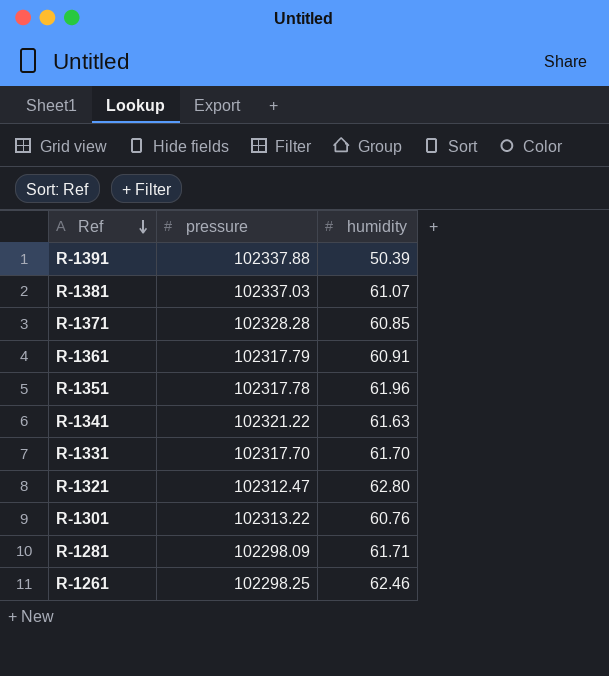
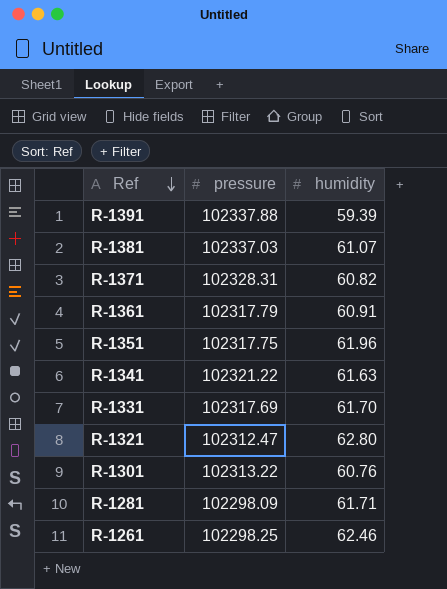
R-1391 | humidity: 50.39 -> 59.39
R-1371 | pressure: 102328.28 -> 102328.31
R-1371 | humidity: 60.85 -> 60.82
R-1351 | pressure: 102317.78 -> 102317.75
R-1331 | pressure: 102317.70 -> 102317.69

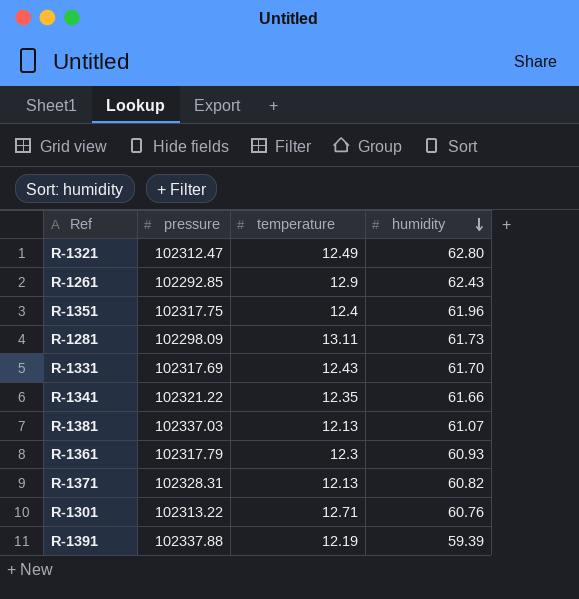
row order: Ref descending -> humidity descending
column temperature | position: none -> 3
R-1261 | pressure: 102298.25 -> 102292.85
R-1261 | humidity: 62.46 -> 62.43
R-1281 | humidity: 61.71 -> 61.73
R-1341 | humidity: 61.63 -> 61.66
R-1361 | humidity: 60.91 -> 60.93

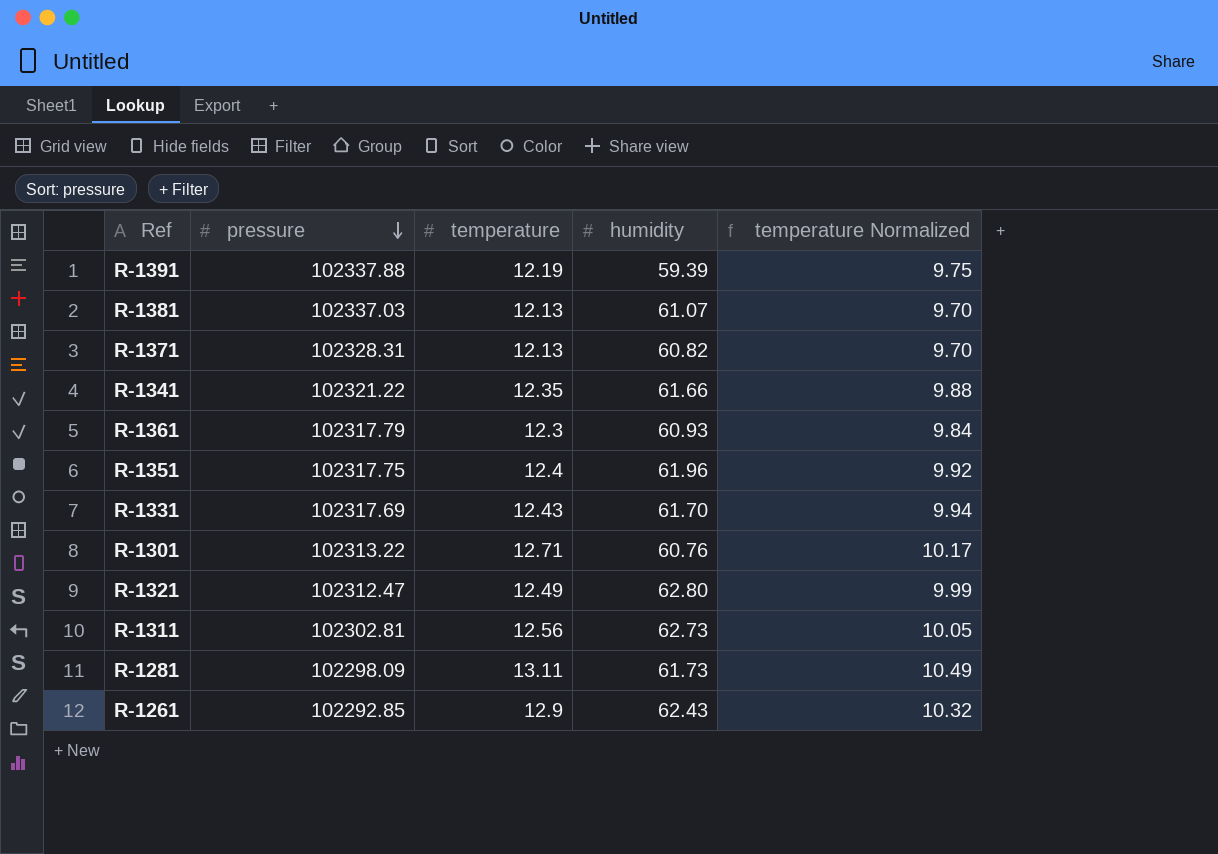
row order: humidity descending -> pressure descending
column temperature Normalized | formula: none -> [temperature] * 0.8
row R-1311: none -> 102302.81 | 12.56 | 62.73 | 10.05

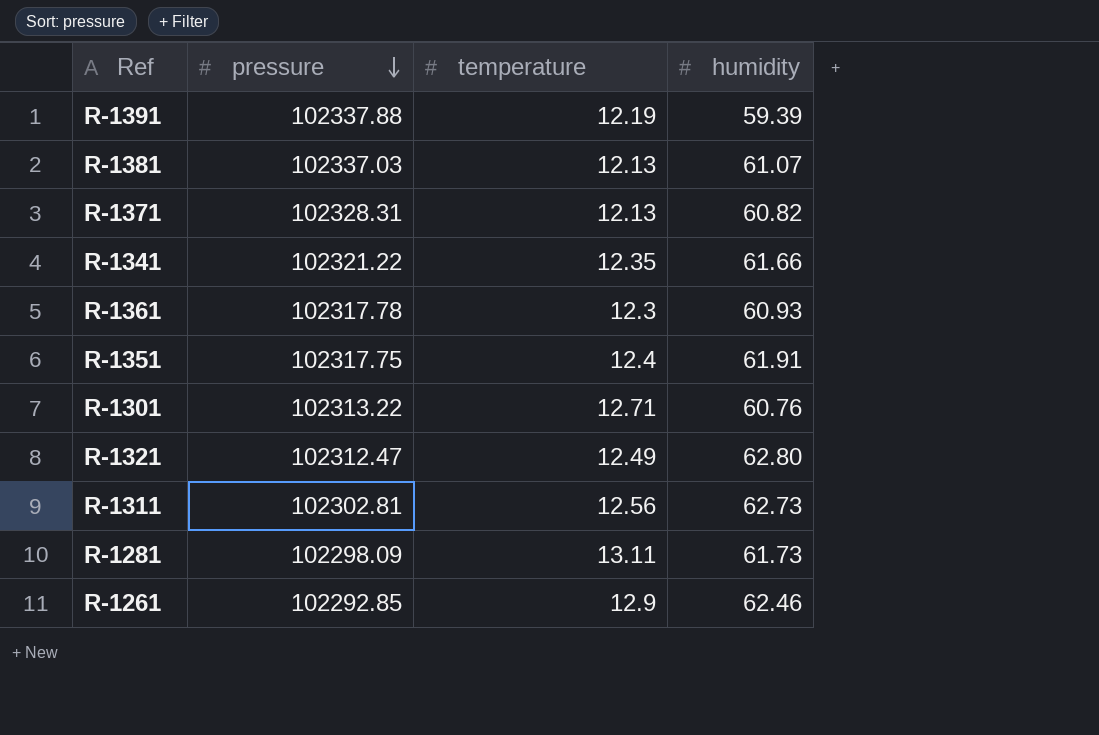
column temperature Normalized | formula: [temperature] * 0.8 -> none
row R-1331: 102317.69 | 12.43 | 61.70 | 9.94 -> none
R-1361 | pressure: 102317.79 -> 102317.78
R-1351 | humidity: 61.96 -> 61.91
R-1261 | humidity: 62.43 -> 62.46

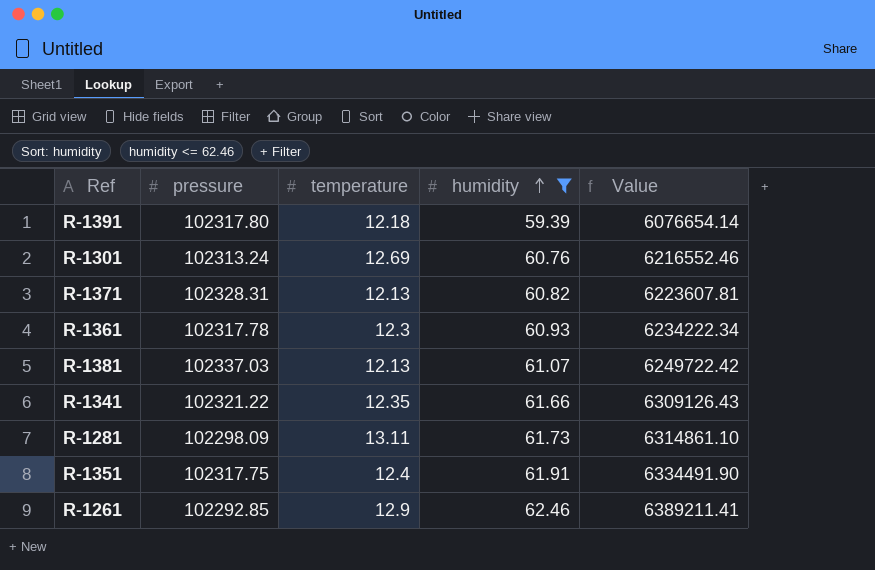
filter: none -> humidity <= 62.46
row order: pressure descending -> humidity ascending
column Value | formula: none -> [pressure] * [humidity]
R-1391 | pressure: 102337.88 -> 102317.80
R-1391 | temperature: 12.19 -> 12.18
R-1301 | pressure: 102313.22 -> 102313.24
R-1301 | temperature: 12.71 -> 12.69

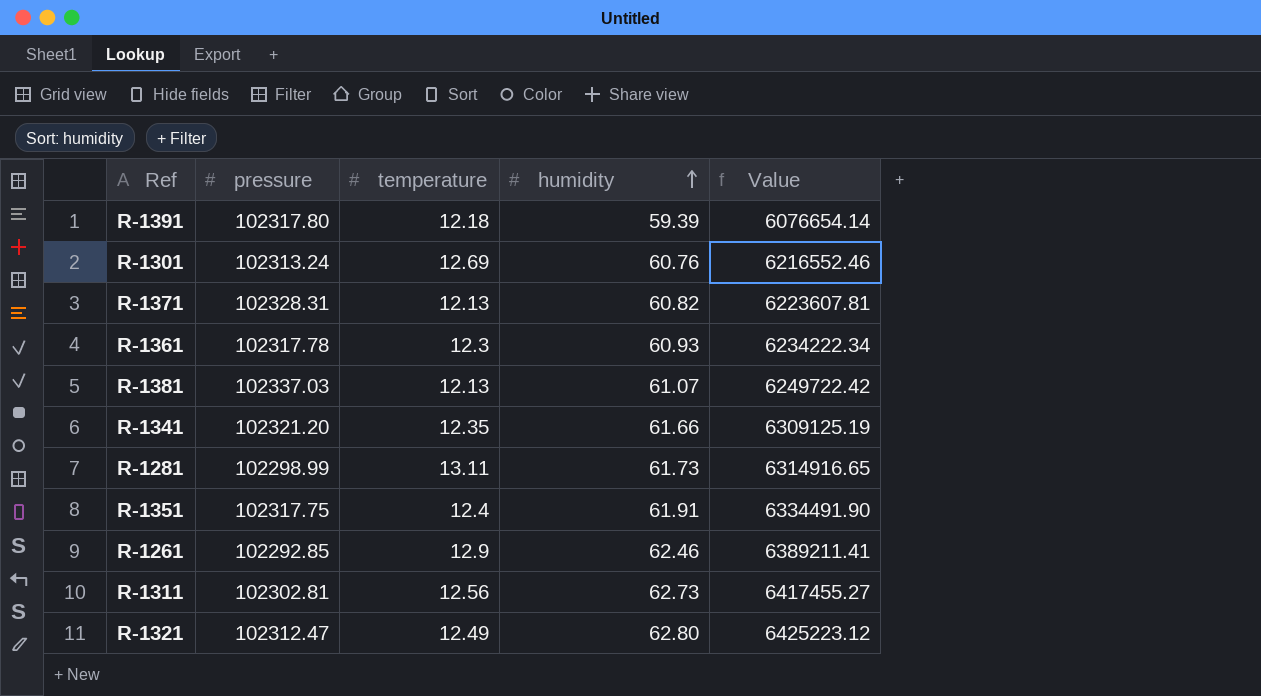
filter: humidity <= 62.46 -> none
R-1341 | pressure: 102321.22 -> 102321.20
R-1341 | Value: 6309126.43 -> 6309125.19
R-1281 | pressure: 102298.09 -> 102298.99
R-1281 | Value: 6314861.10 -> 6314916.65

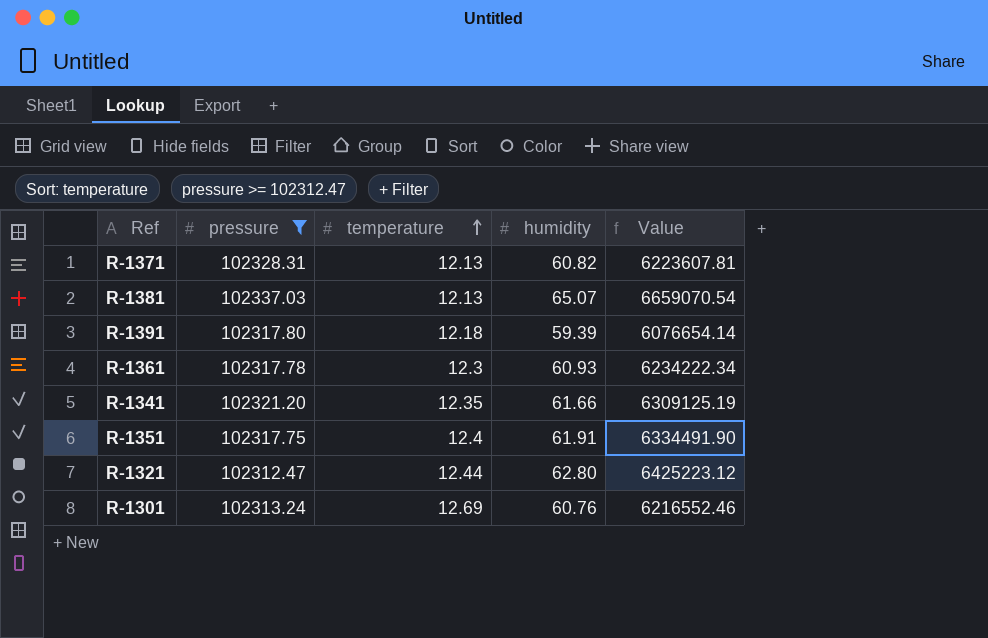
filter: none -> pressure >= 102312.47
row order: humidity ascending -> temperature ascending
R-1381 | humidity: 61.07 -> 65.07
R-1381 | Value: 6249722.42 -> 6659070.54
R-1321 | temperature: 12.49 -> 12.44

